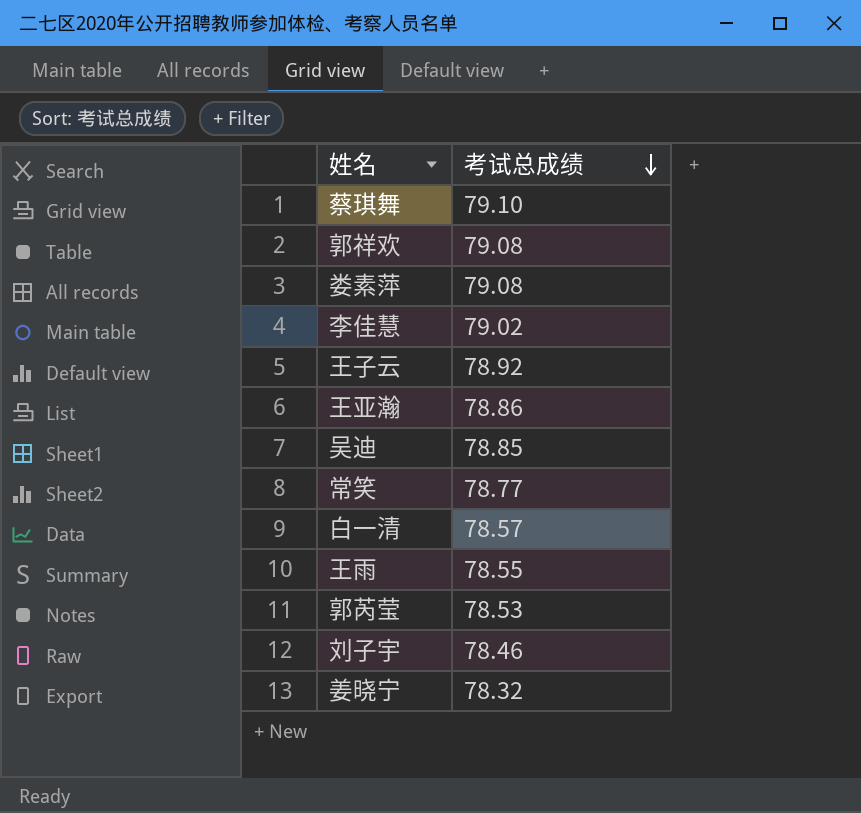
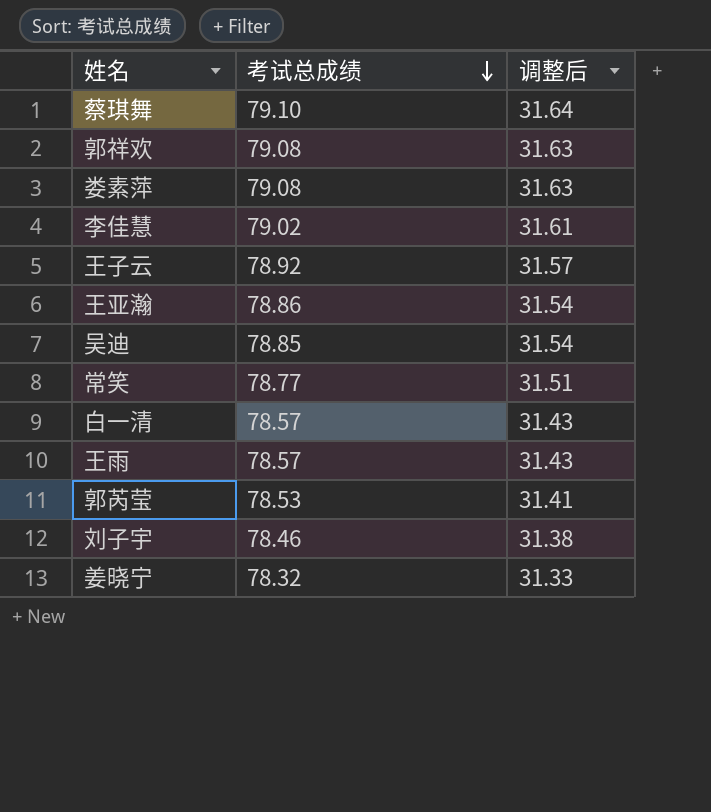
column 调整后 | formula: none -> [考试总成绩] * 0.4
王雨 | 考试总成绩: 78.55 -> 78.57

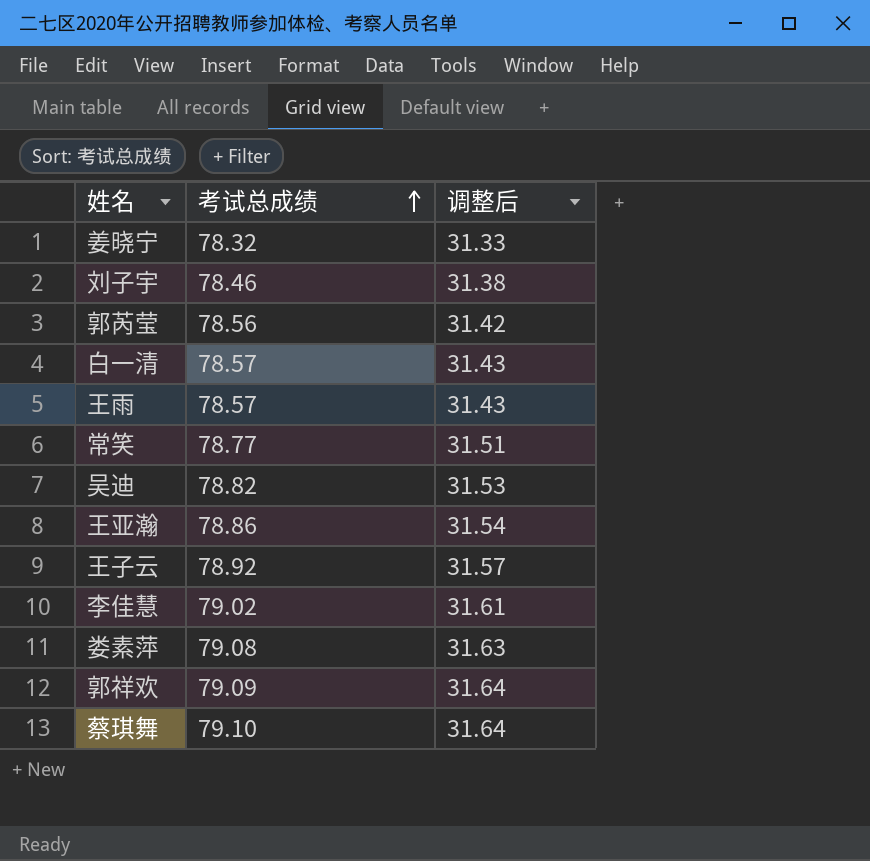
row order: 考试总成绩 descending -> 考试总成绩 ascending
郭芮莹 | 考试总成绩: 78.53 -> 78.56
郭芮莹 | 调整后: 31.41 -> 31.42
吴迪 | 考试总成绩: 78.85 -> 78.82
吴迪 | 调整后: 31.54 -> 31.53
郭祥欢 | 考试总成绩: 79.08 -> 79.09
郭祥欢 | 调整后: 31.63 -> 31.64

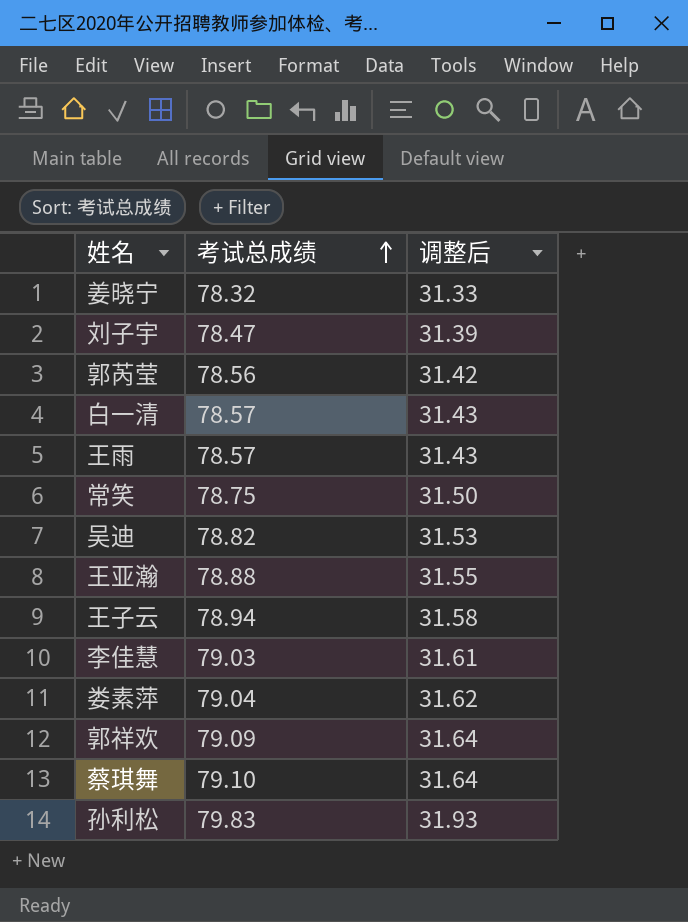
刘子宇 | 考试总成绩: 78.46 -> 78.47
刘子宇 | 调整后: 31.38 -> 31.39
常笑 | 考试总成绩: 78.77 -> 78.75
常笑 | 调整后: 31.51 -> 31.50
王亚瀚 | 考试总成绩: 78.86 -> 78.88
王亚瀚 | 调整后: 31.54 -> 31.55
王子云 | 考试总成绩: 78.92 -> 78.94
王子云 | 调整后: 31.57 -> 31.58
李佳慧 | 考试总成绩: 79.02 -> 79.03
娄素萍 | 考试总成绩: 79.08 -> 79.04
娄素萍 | 调整后: 31.63 -> 31.62
row 孙利松: none -> 79.83 | 31.93

